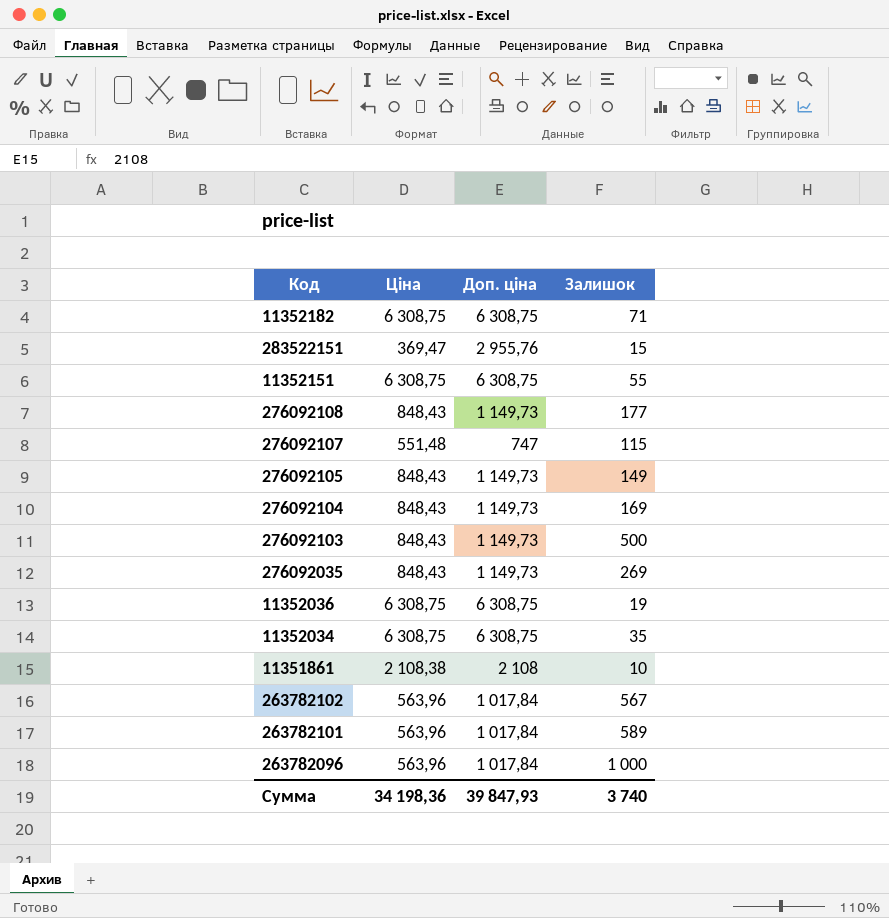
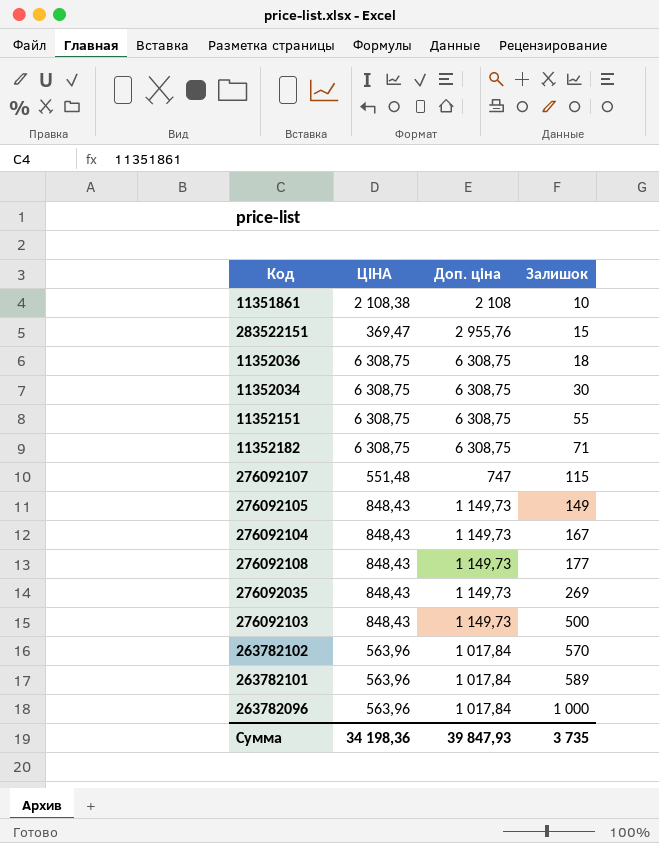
row order: none -> Залишок ascending
column name: Ціна -> ЦІНА
11352036 | Залишок: 19 -> 18
11352034 | Залишок: 35 -> 30
276092104 | Залишок: 169 -> 167
263782102 | Залишок: 567 -> 570
Сумма | Залишок: 3 740 -> 3 735

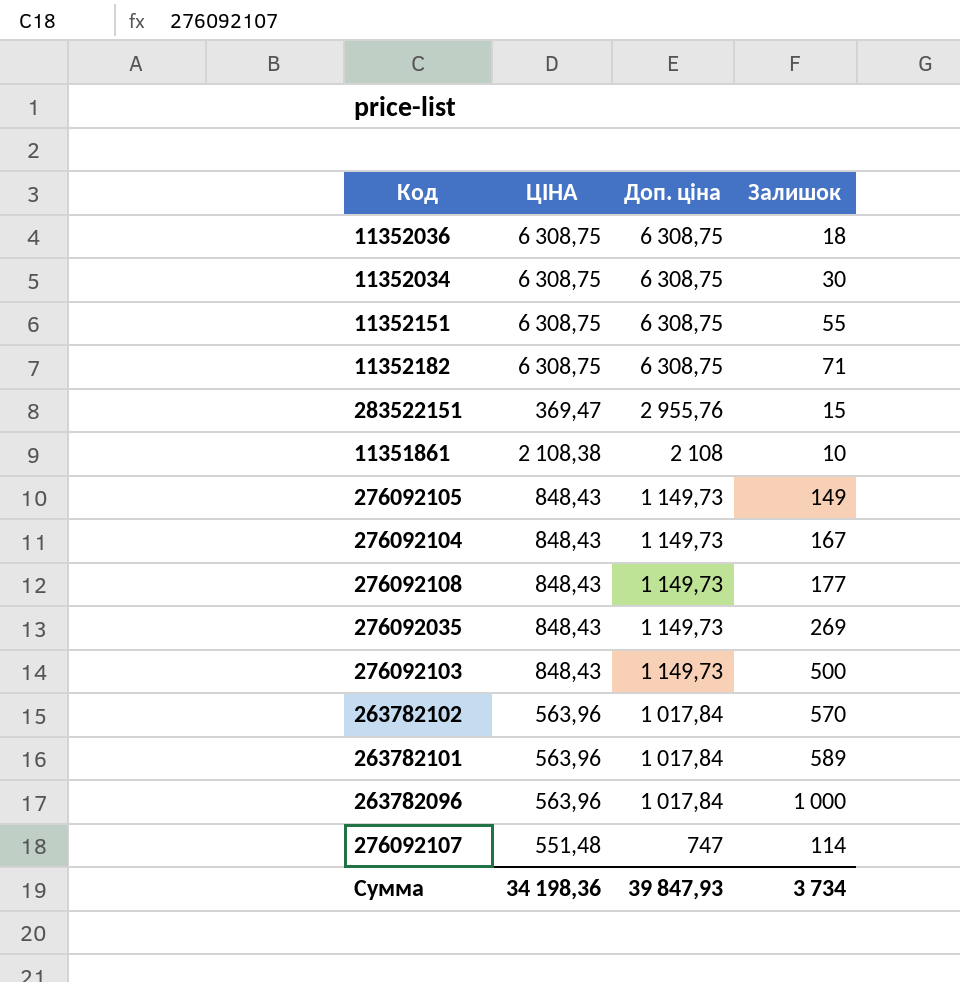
row order: Залишок ascending -> Доп. ціна descending
276092107 | Залишок: 115 -> 114
Сумма | Залишок: 3 735 -> 3 734

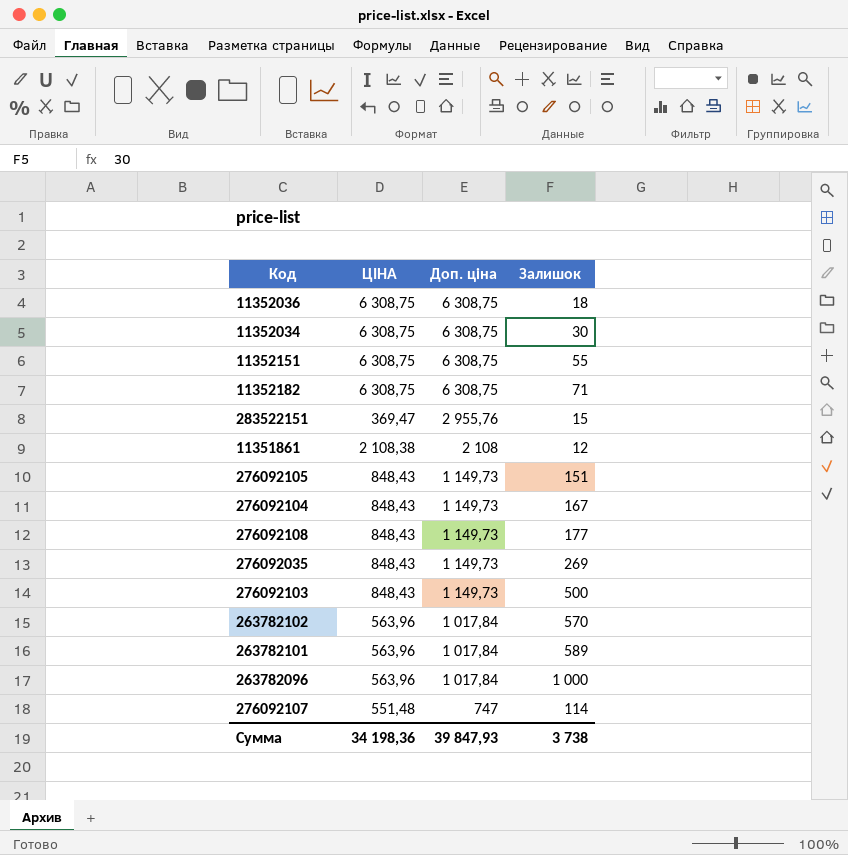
11351861 | Залишок: 10 -> 12
276092105 | Залишок: 149 -> 151
Сумма | Залишок: 3 734 -> 3 738

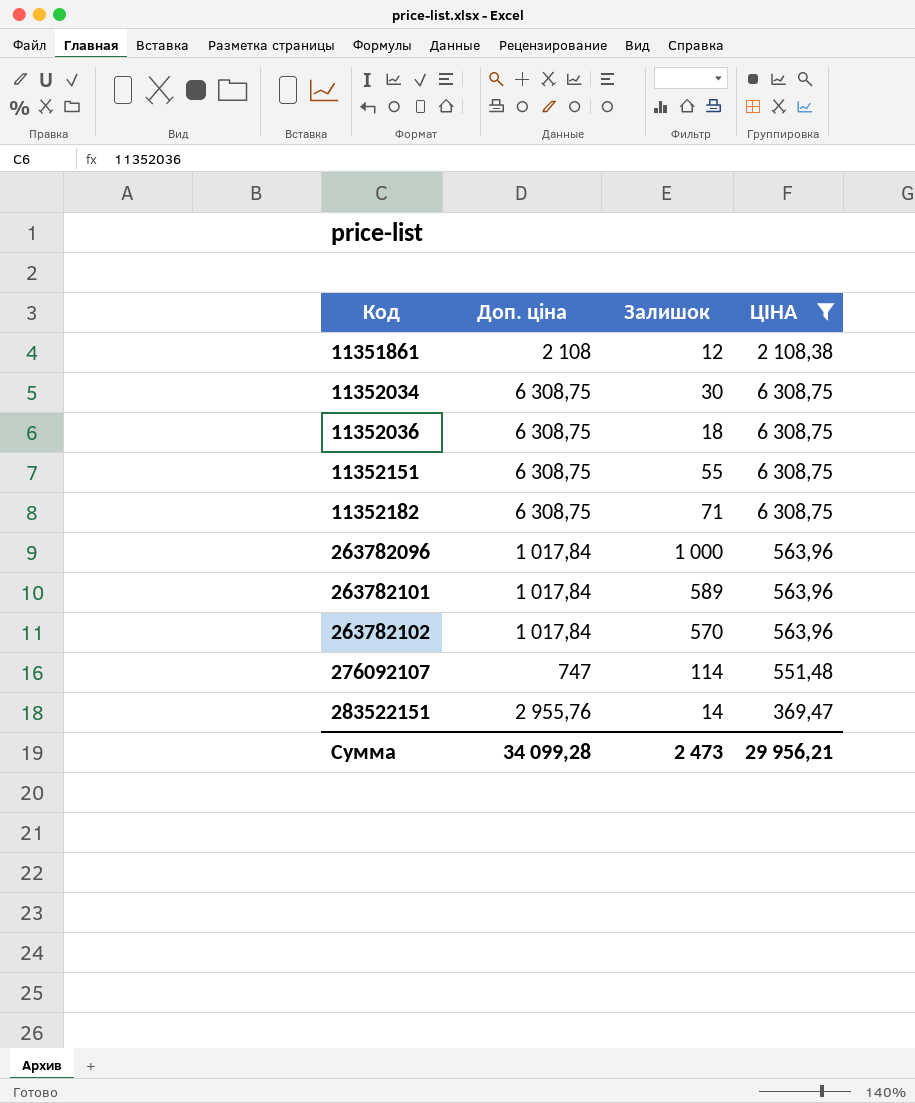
filter: none -> ЦІНА != 848,43
row order: Доп. ціна descending -> Код ascending
column ЦІНА | position: 2 -> 4
283522151 | Залишок: 15 -> 14
Сумма | Доп. ціна: 39 847,93 -> 34 099,28
Сумма | Залишок: 3 738 -> 2 473
Сумма | ЦІНА: 34 198,36 -> 29 956,21

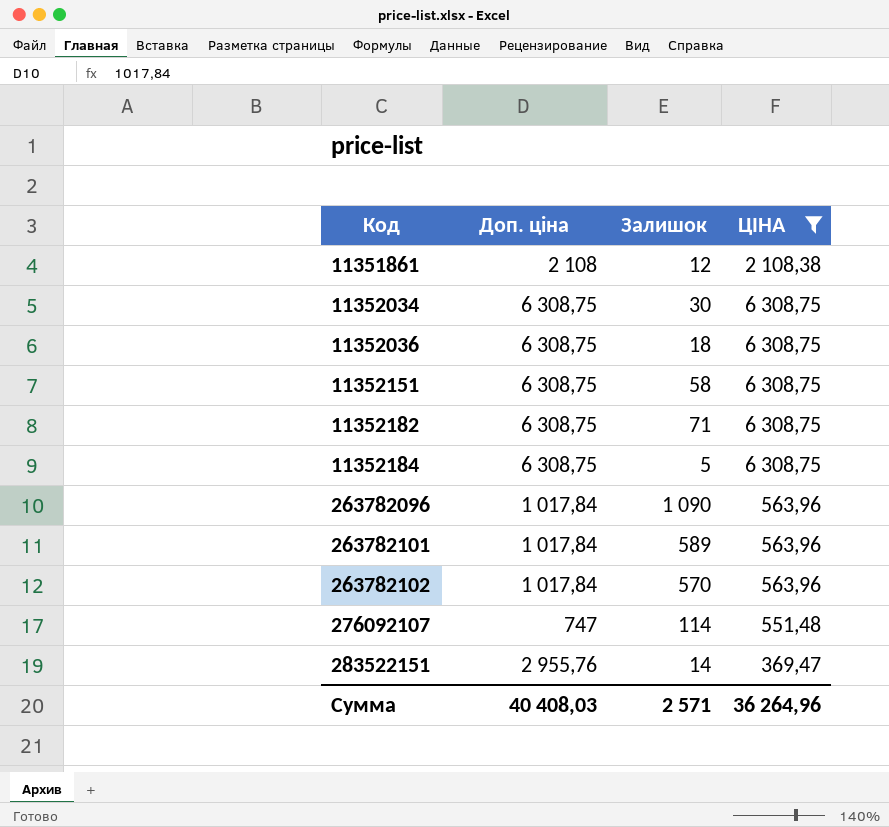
11352151 | Залишок: 55 -> 58
row 11352184: none -> 6 308,75 | 5 | 6 308,75
263782096 | Залишок: 1 000 -> 1 090
Сумма | Доп. ціна: 34 099,28 -> 40 408,03
Сумма | Залишок: 2 473 -> 2 571
Сумма | ЦІНА: 29 956,21 -> 36 264,96

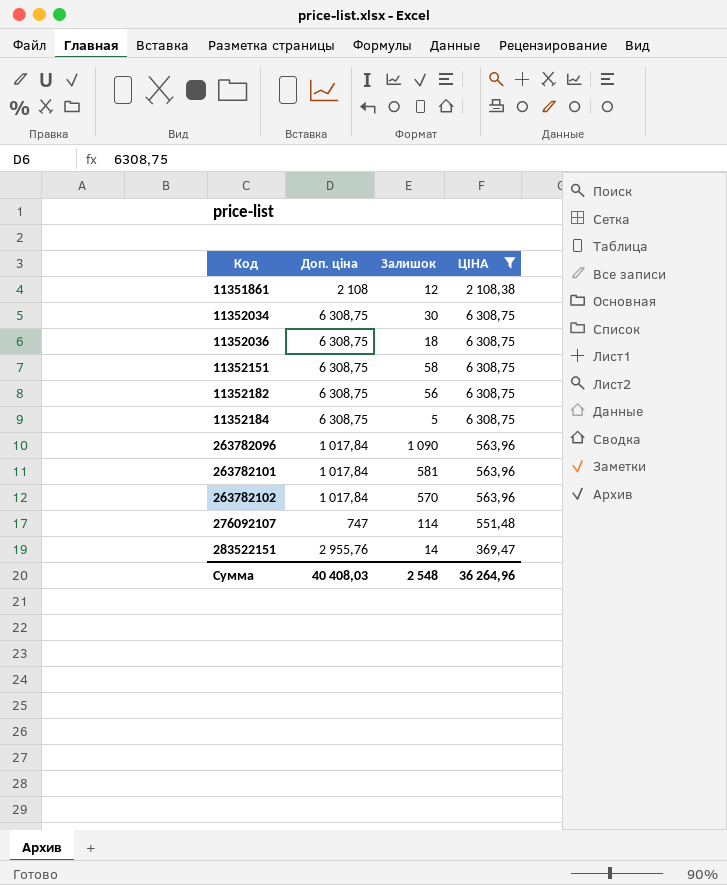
11352182 | Залишок: 71 -> 56
263782101 | Залишок: 589 -> 581
Сумма | Залишок: 2 571 -> 2 548

